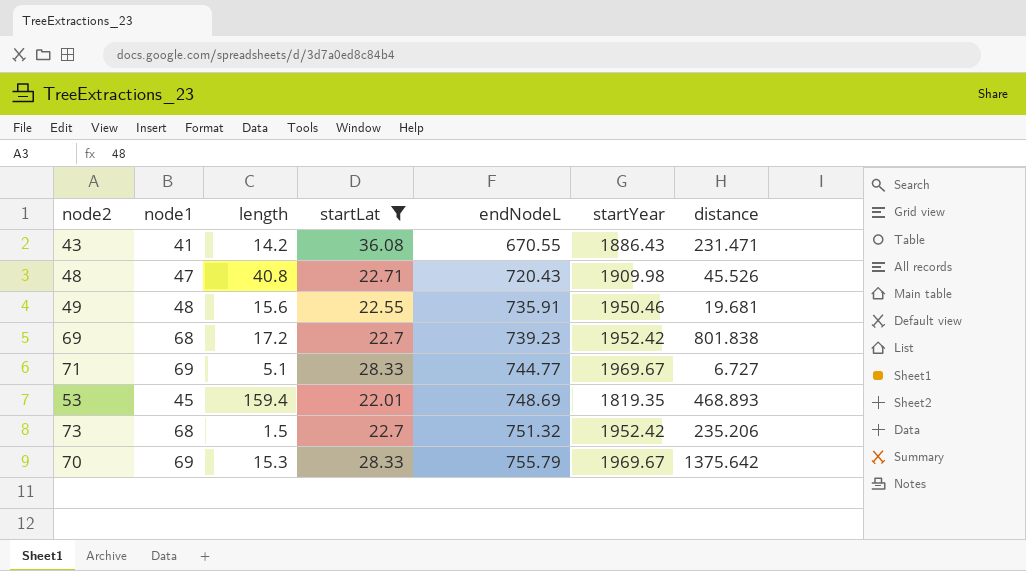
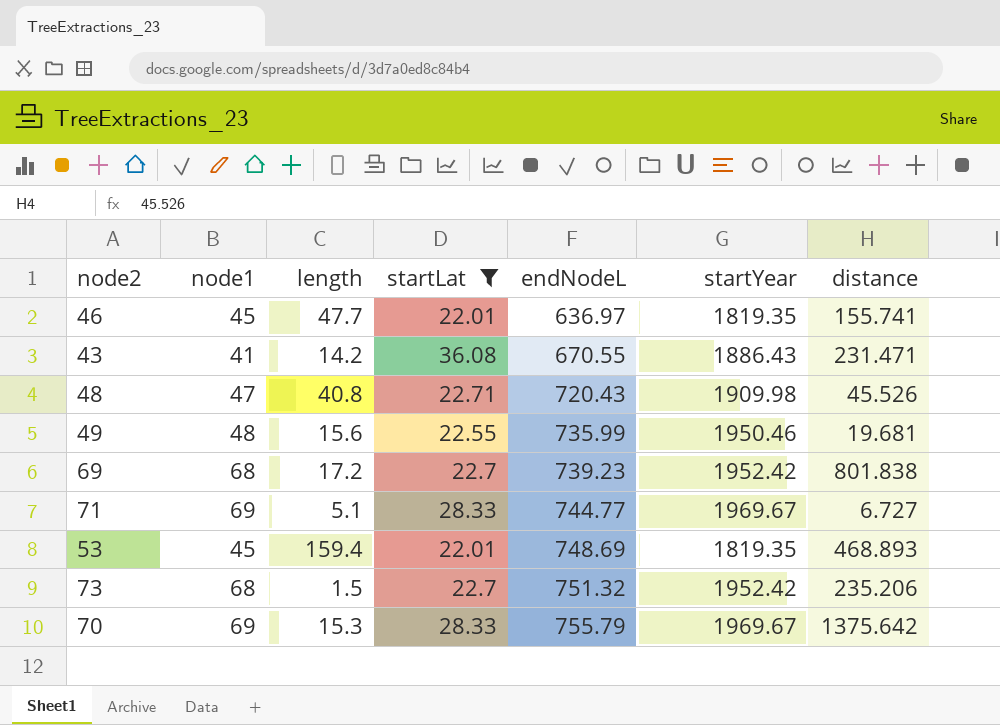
row 46: none -> 45 | 47.7 | 22.01 | 636.97 | 1819.35 | 155.741
49 | endNodeL: 735.91 -> 735.99

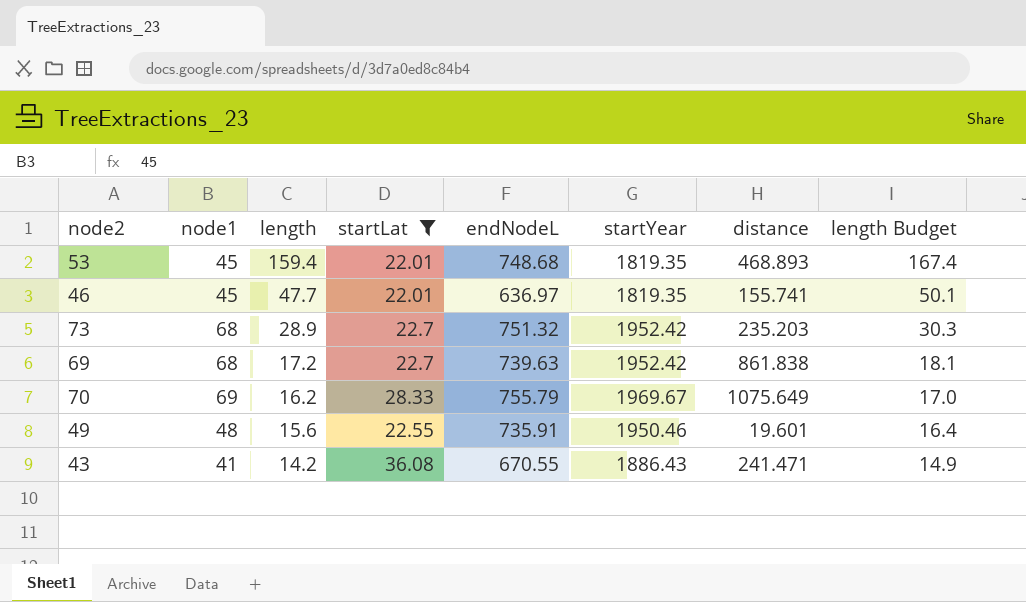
row order: endNodeL ascending -> length descending
column length Budget | formula: none -> [length] * 1.05
row 48: 47 | 40.8 | 22.71 | 720.43 | 1909.98 | 45.526 -> none
row 71: 69 | 5.1 | 28.33 | 744.77 | 1969.67 | 6.727 -> none
53 | endNodeL: 748.69 -> 748.68
73 | length: 1.5 -> 28.9
73 | distance: 235.206 -> 235.203
69 | endNodeL: 739.23 -> 739.63
69 | distance: 801.838 -> 861.838
70 | length: 15.3 -> 16.2
70 | distance: 1375.642 -> 1075.649
49 | endNodeL: 735.99 -> 735.91
49 | distance: 19.681 -> 19.601
43 | distance: 231.471 -> 241.471

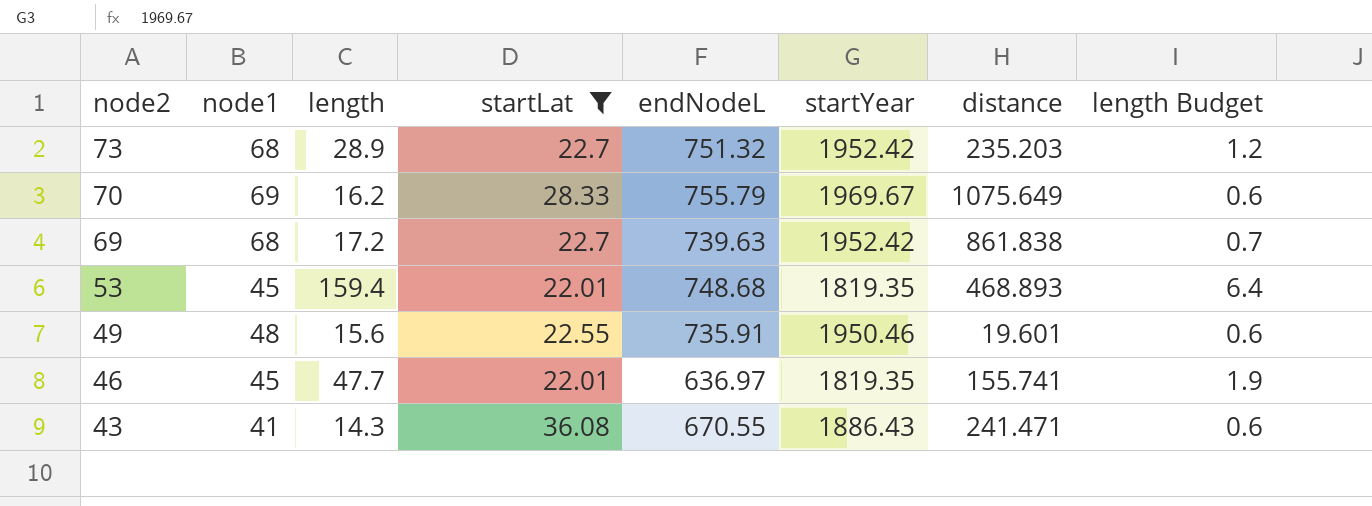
row order: length descending -> node2 descending
column length Budget | formula: [length] * 1.05 -> [length] * 0.04
43 | length: 14.2 -> 14.3

